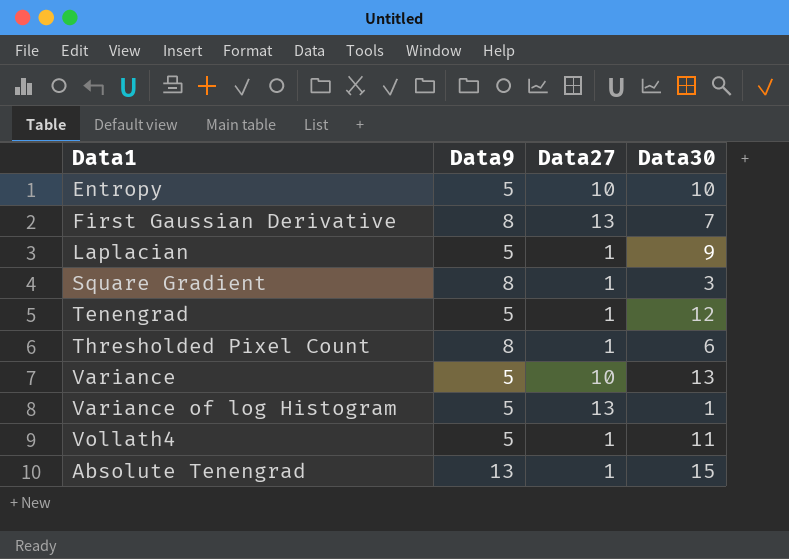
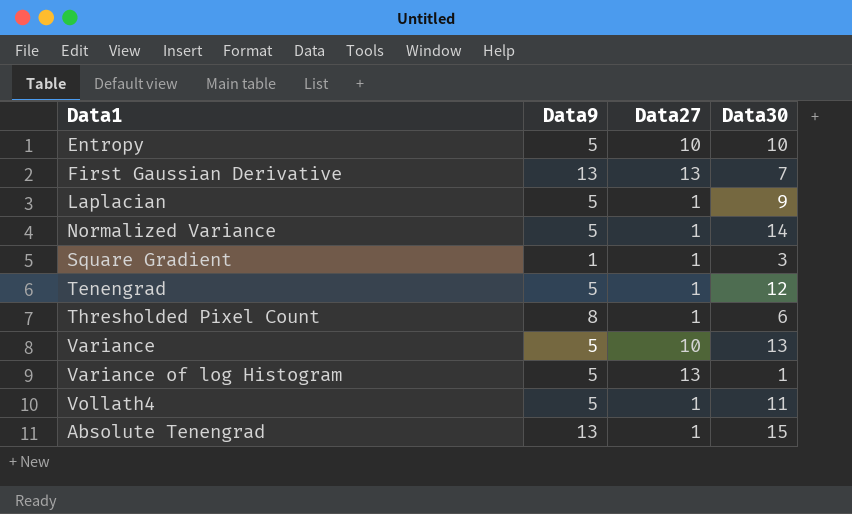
First Gaussian Derivative | Data9: 8 -> 13
row Normalized Variance: none -> 5 | 1 | 14
Square Gradient | Data9: 8 -> 1

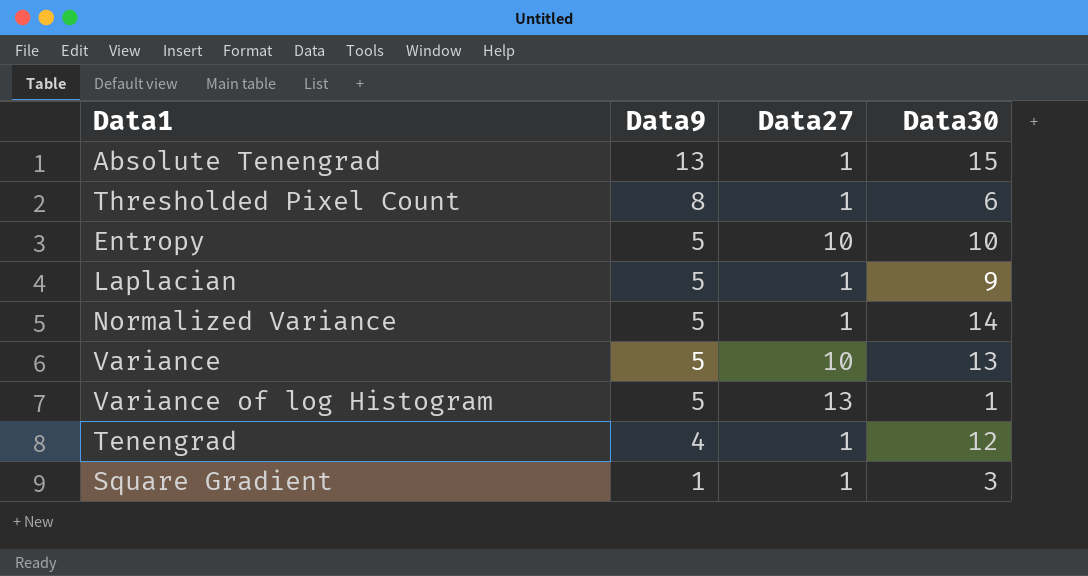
row order: none -> Data9 descending
row First Gaussian Derivative: 13 | 13 | 7 -> none
row Vollath4: 5 | 1 | 11 -> none
Tenengrad | Data9: 5 -> 4

